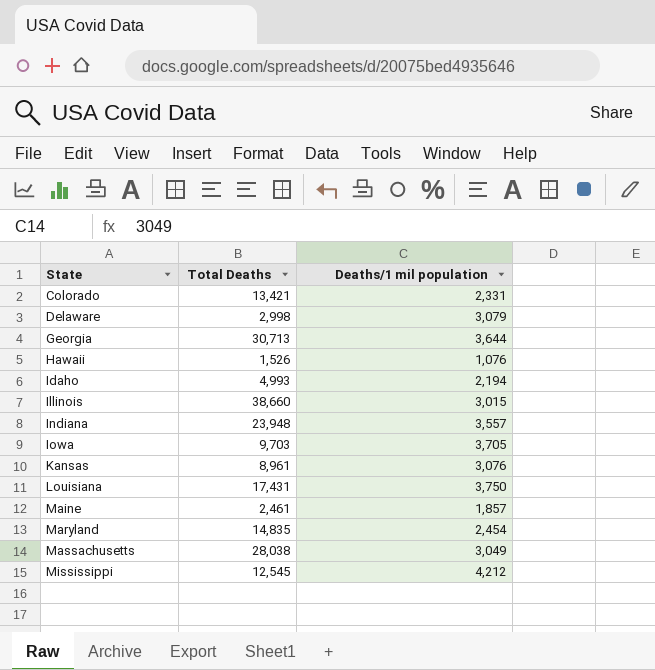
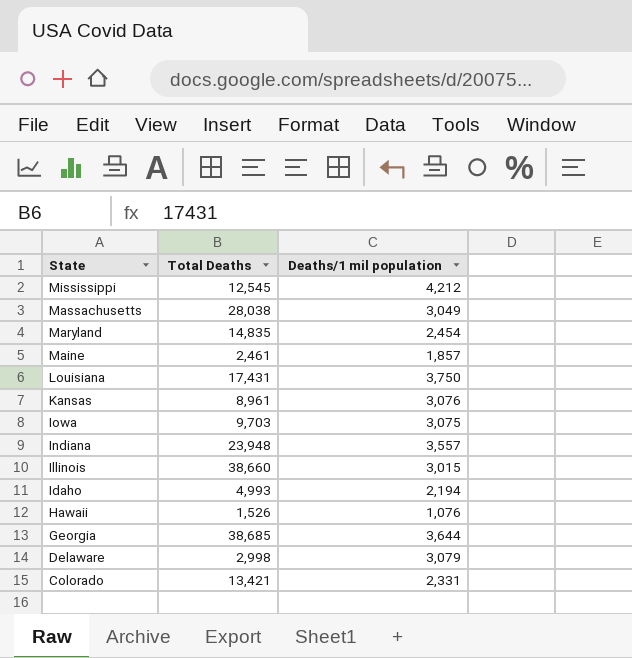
row order: State ascending -> State descending
Iowa | Deaths/1 mil population: 3,705 -> 3,075
Georgia | Total Deaths: 30,713 -> 38,685

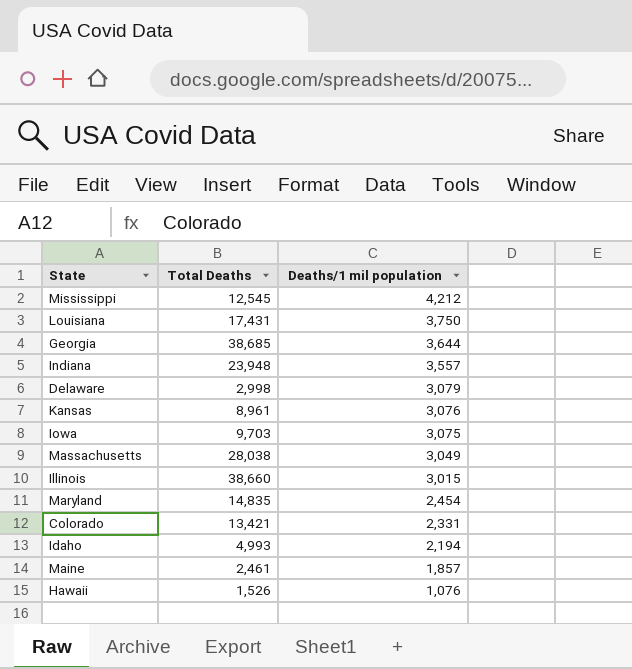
row order: State descending -> Deaths/1 mil population descending

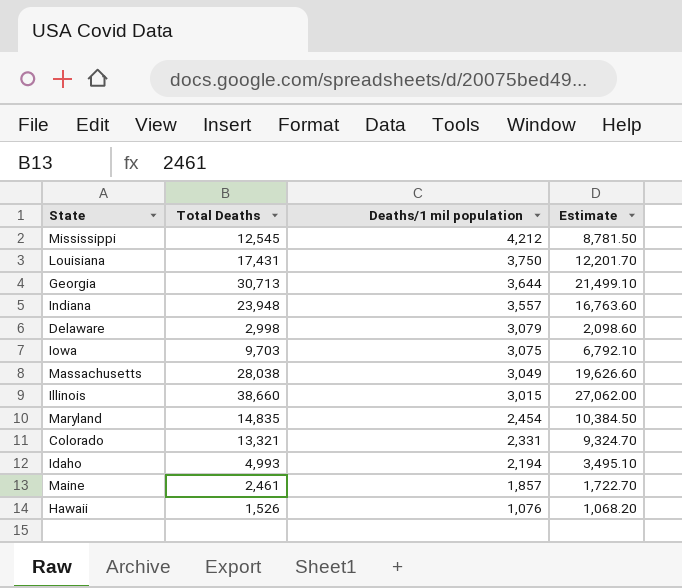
column Estimate | formula: none -> [Total Deaths] * 0.7
row Kansas: 8,961 | 3,076 -> none
Georgia | Total Deaths: 38,685 -> 30,713
Colorado | Total Deaths: 13,421 -> 13,321

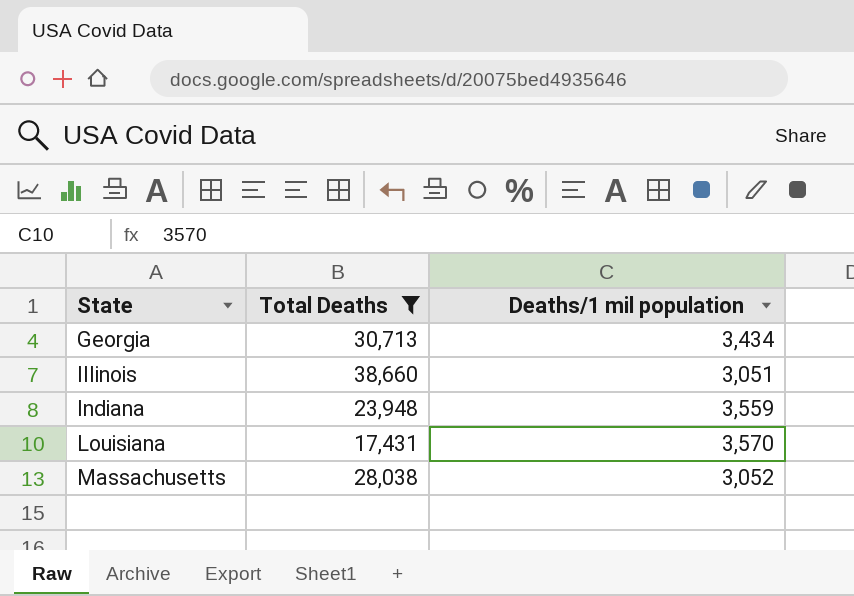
filter: none -> Total Deaths >= 17,431
row order: Deaths/1 mil population descending -> State ascending
column Estimate | formula: [Total Deaths] * 0.7 -> none
Georgia | Deaths/1 mil population: 3,644 -> 3,434
Illinois | Deaths/1 mil population: 3,015 -> 3,051
Indiana | Deaths/1 mil population: 3,557 -> 3,559
Louisiana | Deaths/1 mil population: 3,750 -> 3,570
Massachusetts | Deaths/1 mil population: 3,049 -> 3,052

